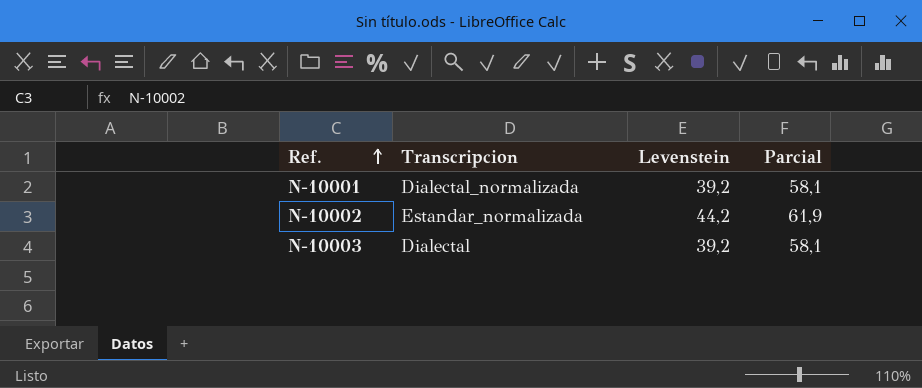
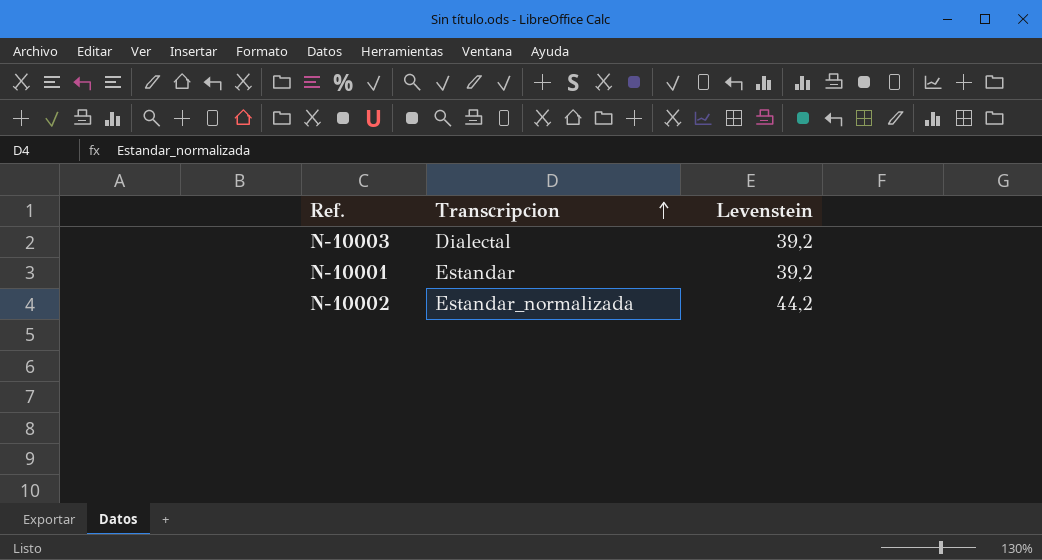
row order: Ref. ascending -> Transcripcion ascending
column Parcial | position: 4 -> none
N-10001 | Transcripcion: Dialectal_normalizada -> Estandar

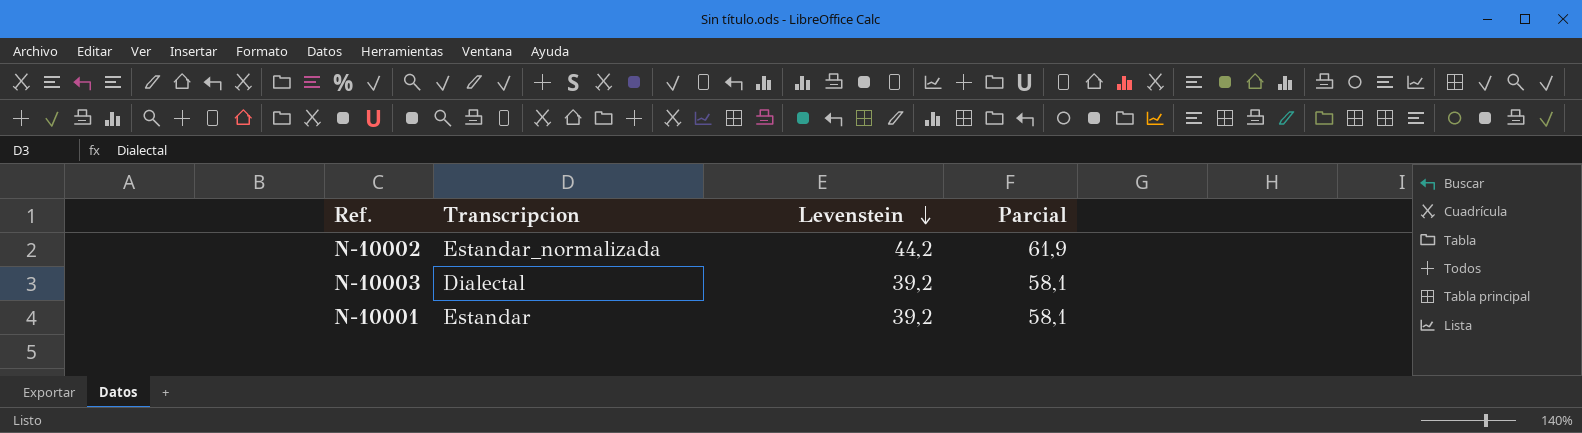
row order: Transcripcion ascending -> Levenstein descending
column Parcial | position: none -> 4

